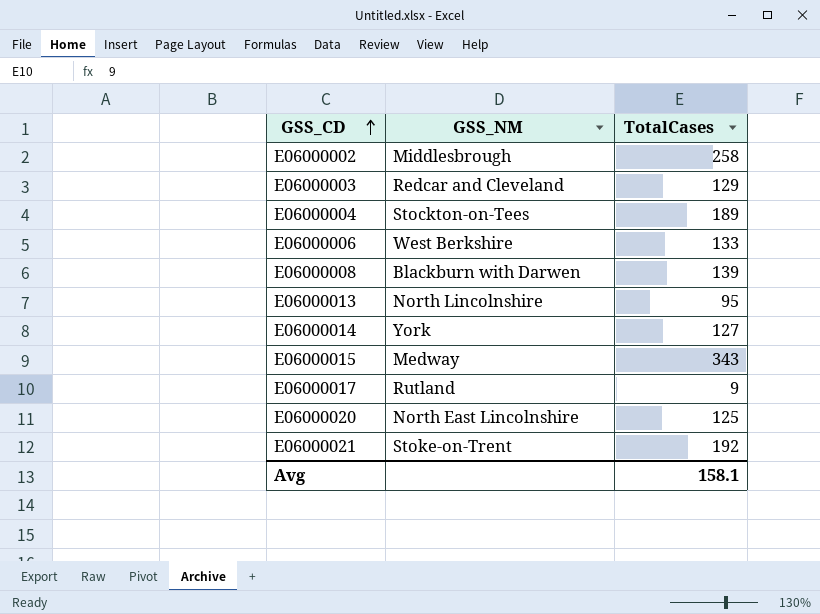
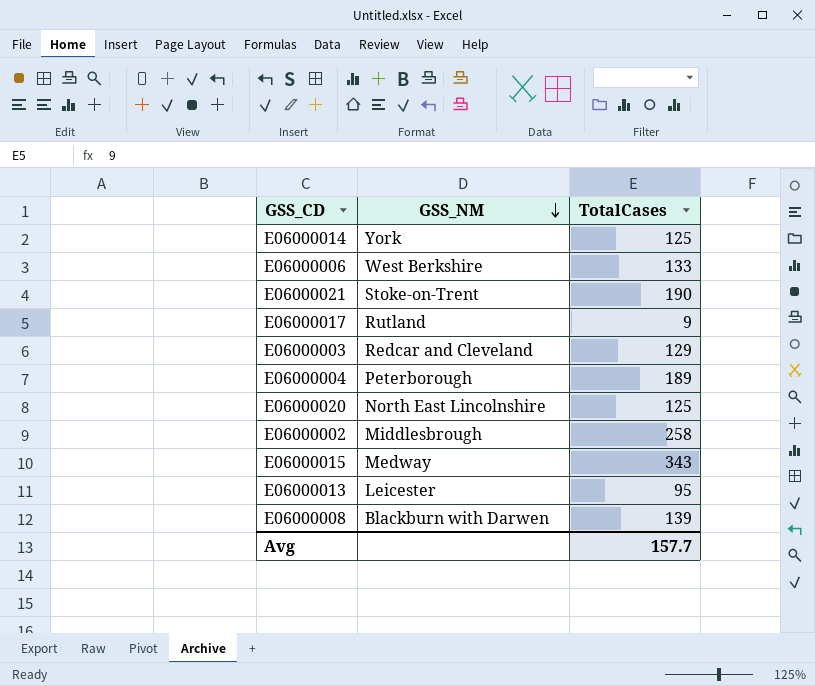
row order: GSS_CD ascending -> GSS_NM descending
E06000014 | TotalCases: 127 -> 125
E06000021 | TotalCases: 192 -> 190
E06000004 | GSS_NM: Stockton-on-Tees -> Peterborough
E06000013 | GSS_NM: North Lincolnshire -> Leicester
Avg | TotalCases: 158.1 -> 157.7

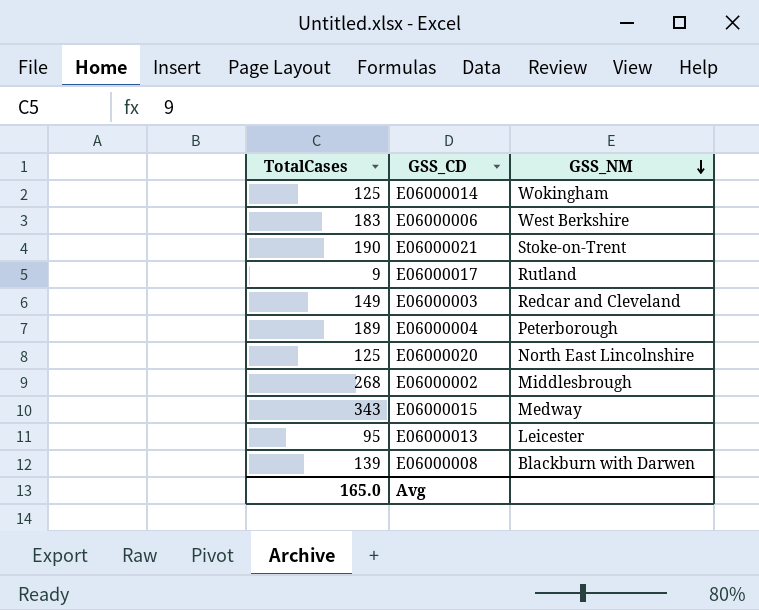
column TotalCases | position: 3 -> 1
E06000014 | GSS_NM: York -> Wokingham
E06000006 | TotalCases: 133 -> 183
E06000003 | TotalCases: 129 -> 149
E06000002 | TotalCases: 258 -> 268
Avg | TotalCases: 157.7 -> 165.0

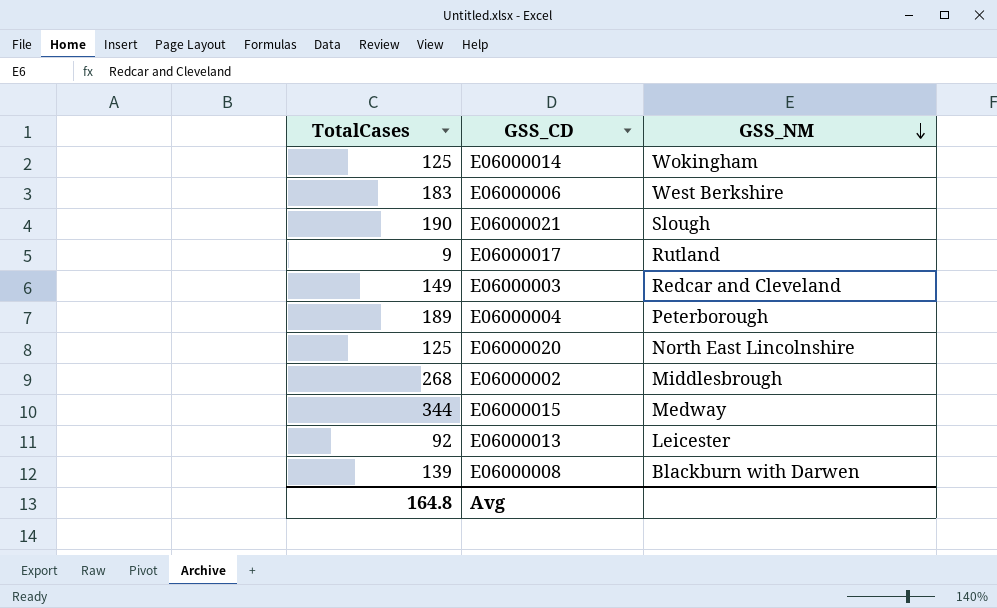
E06000021 | GSS_NM: Stoke-on-Trent -> Slough
E06000015 | TotalCases: 343 -> 344
E06000013 | TotalCases: 95 -> 92
Avg | TotalCases: 165.0 -> 164.8

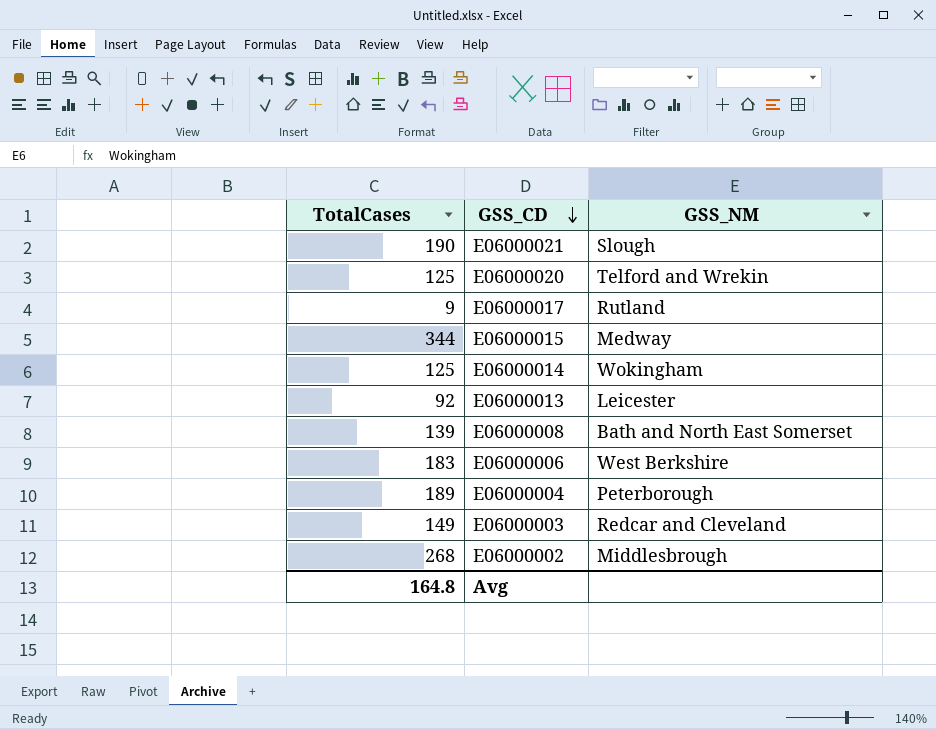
row order: GSS_NM descending -> GSS_CD descending
E06000020 | GSS_NM: North East Lincolnshire -> Telford and Wrekin
E06000008 | GSS_NM: Blackburn with Darwen -> Bath and North East Somerset

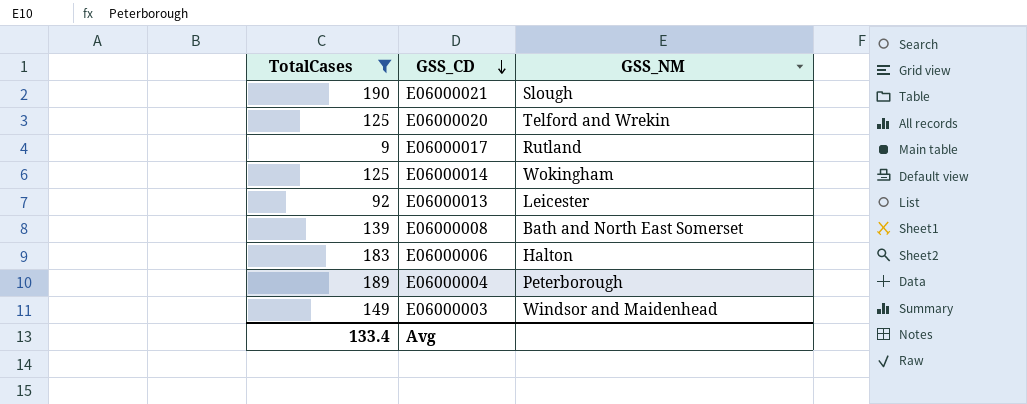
filter: none -> TotalCases <= 190
E06000006 | GSS_NM: West Berkshire -> Halton
E06000003 | GSS_NM: Redcar and Cleveland -> Windsor and Maidenhead
Avg | TotalCases: 164.8 -> 133.4

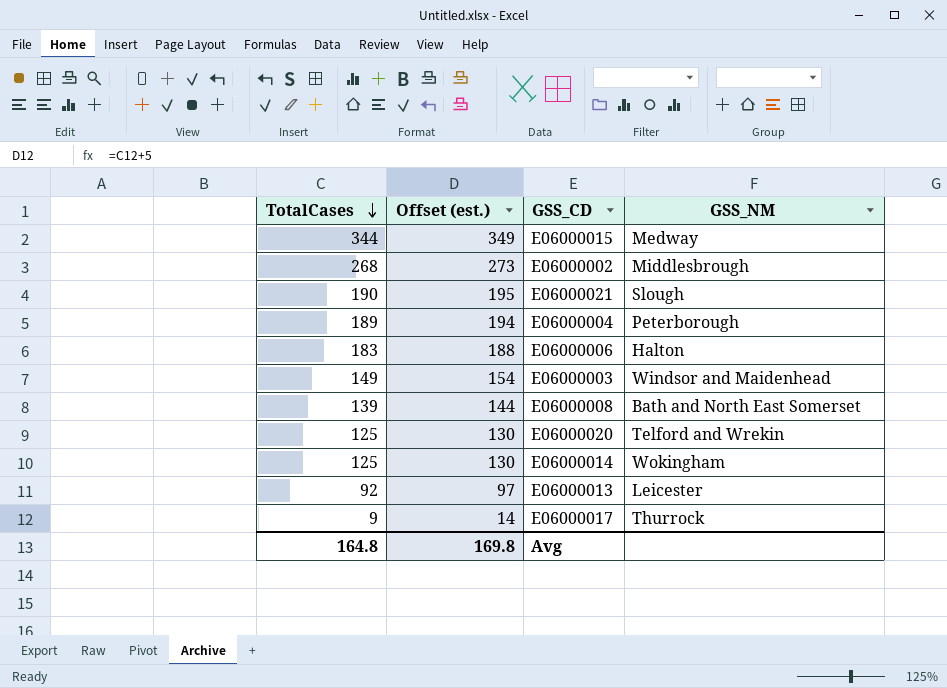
filter: TotalCases <= 190 -> none
row order: GSS_CD descending -> TotalCases descending
column Offset (est.) | formula: none -> [TotalCases] + 5
E06000017 | GSS_NM: Rutland -> Thurrock
Avg | TotalCases: 133.4 -> 164.8

